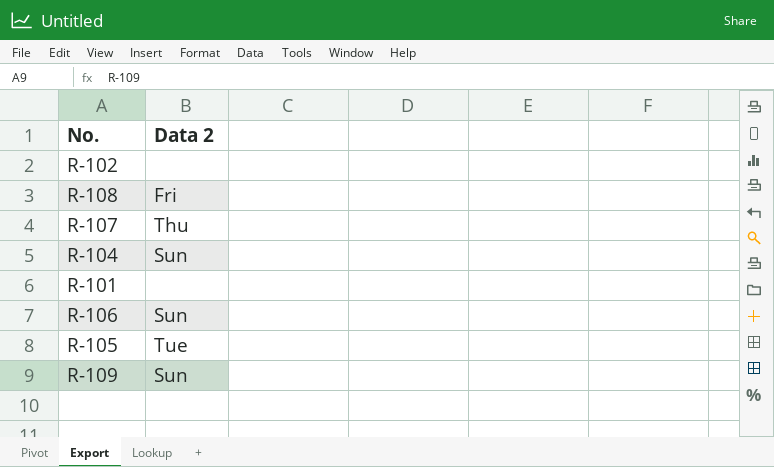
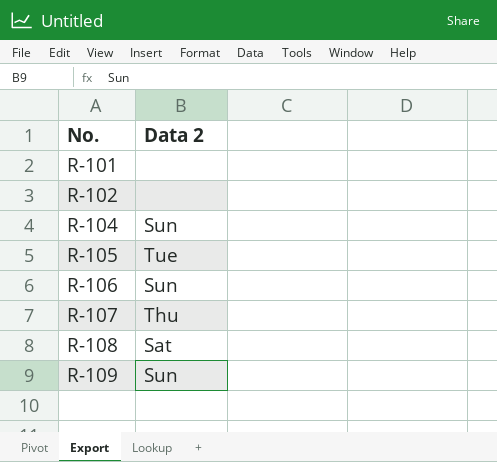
row order: none -> No. ascending
R-108 | Data 2: Fri -> Sat

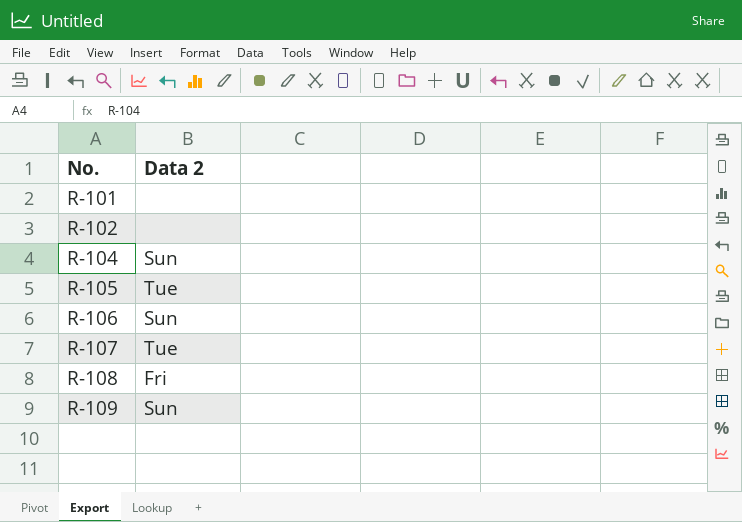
R-107 | Data 2: Thu -> Tue
R-108 | Data 2: Sat -> Fri

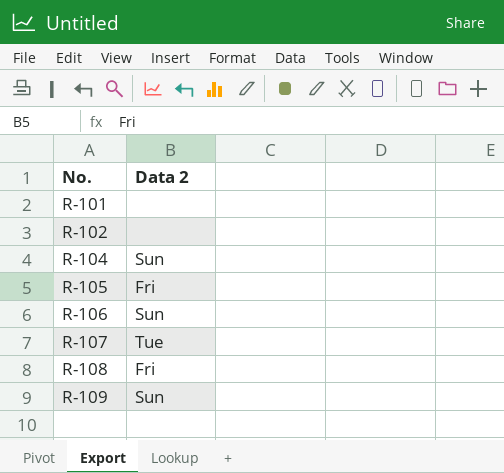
R-105 | Data 2: Tue -> Fri

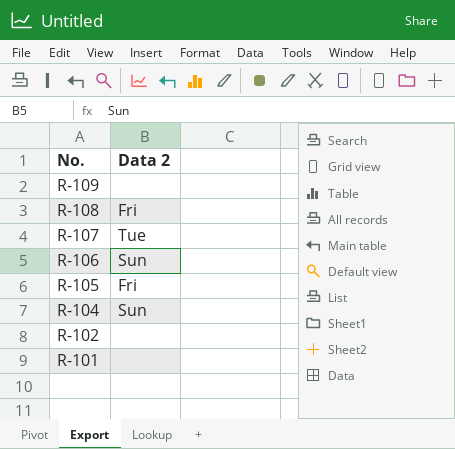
row order: No. ascending -> No. descending
R-109 | Data 2: Sun -> none

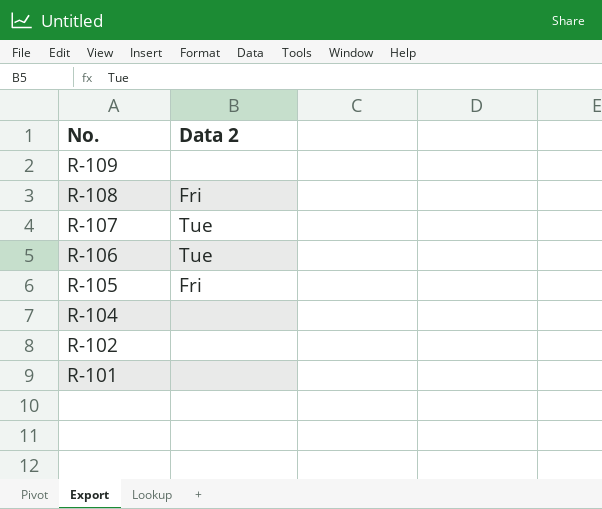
R-106 | Data 2: Sun -> Tue
R-104 | Data 2: Sun -> none

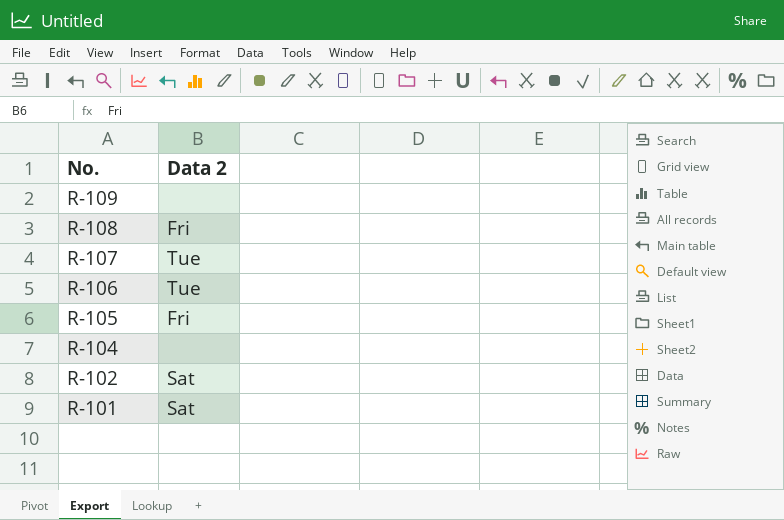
R-102 | Data 2: none -> Sat
R-101 | Data 2: none -> Sat

